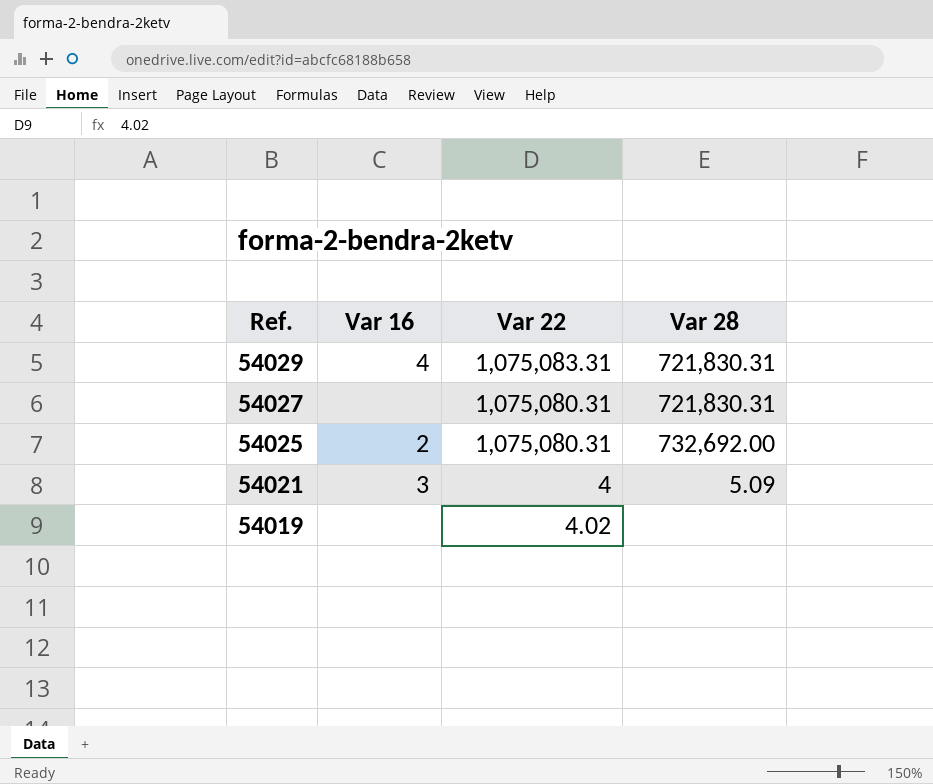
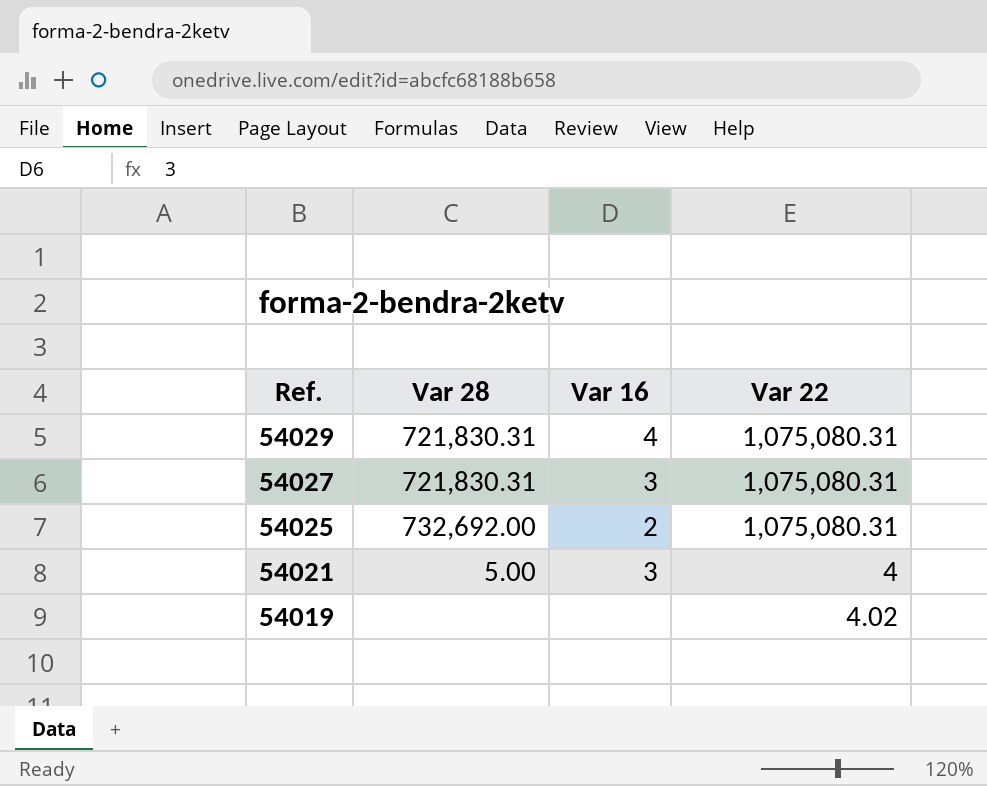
column Var 28 | position: 4 -> 2
54029 | Var 22: 1,075,083.31 -> 1,075,080.31
54027 | Var 16: none -> 3
54021 | Var 28: 5.09 -> 5.00

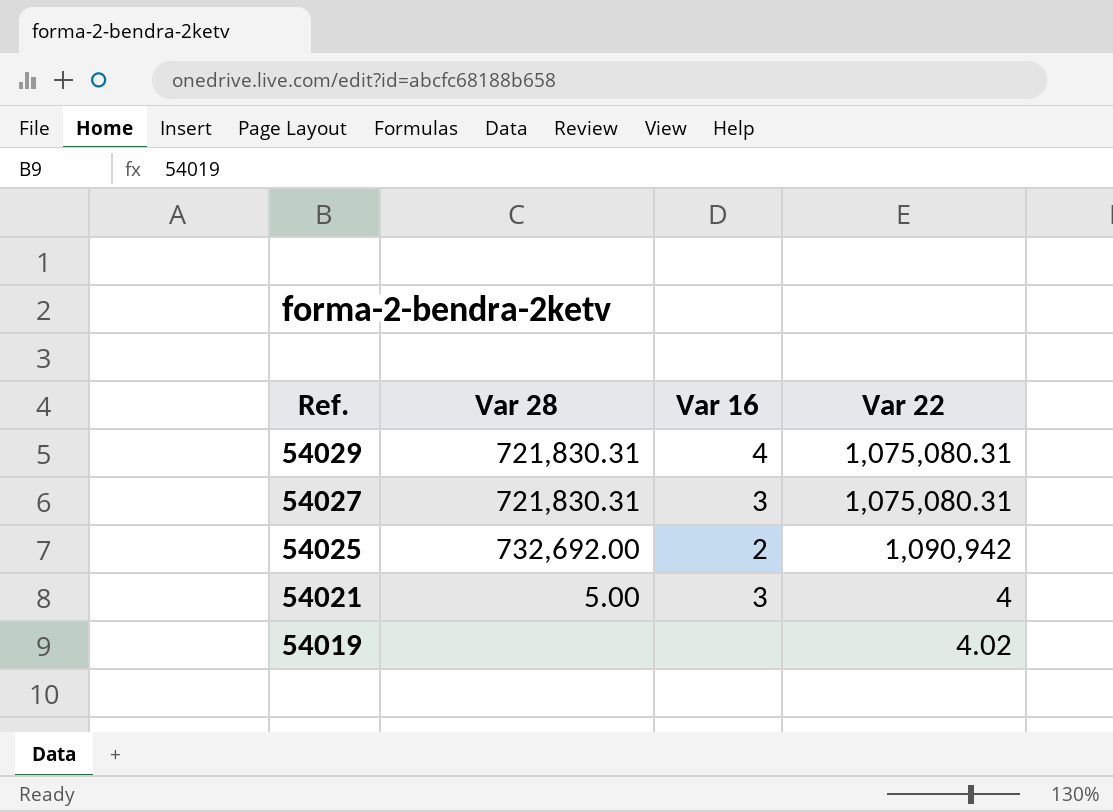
54025 | Var 22: 1,075,080.31 -> 1,090,942

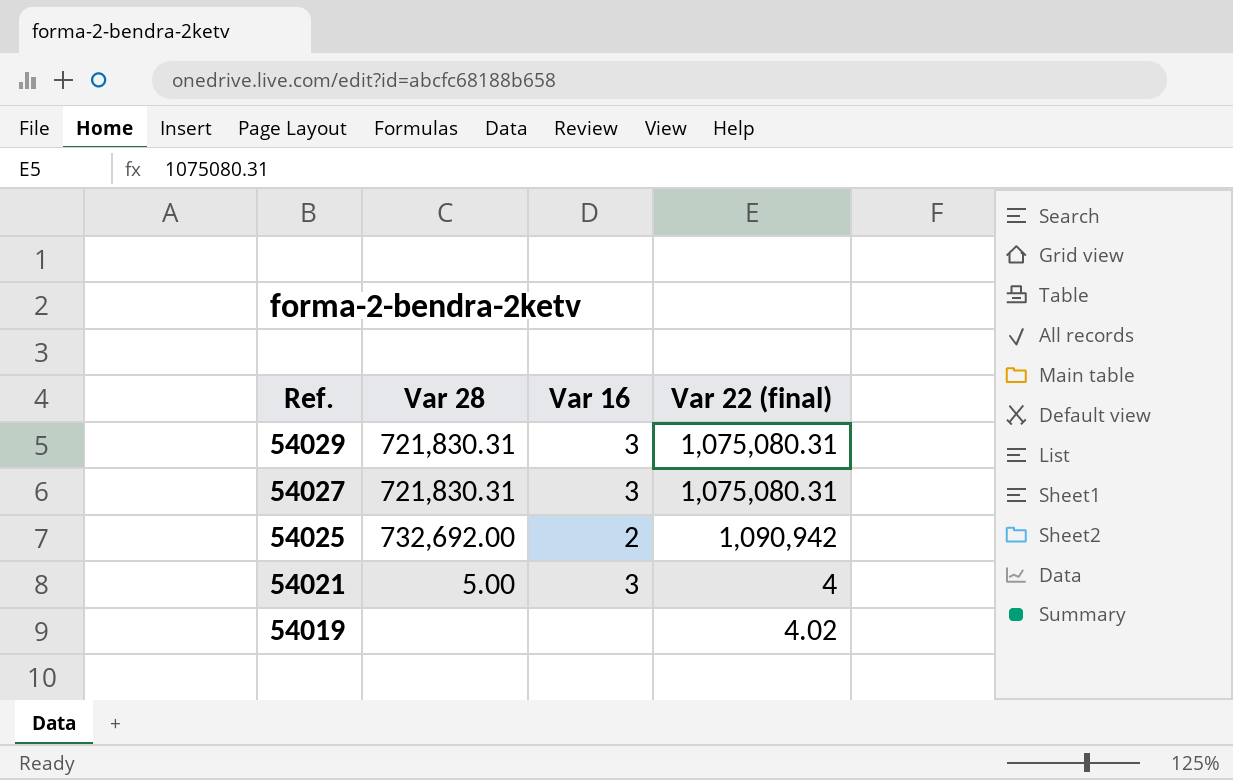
column name: Var 22 -> Var 22 (final)
54029 | Var 16: 4 -> 3

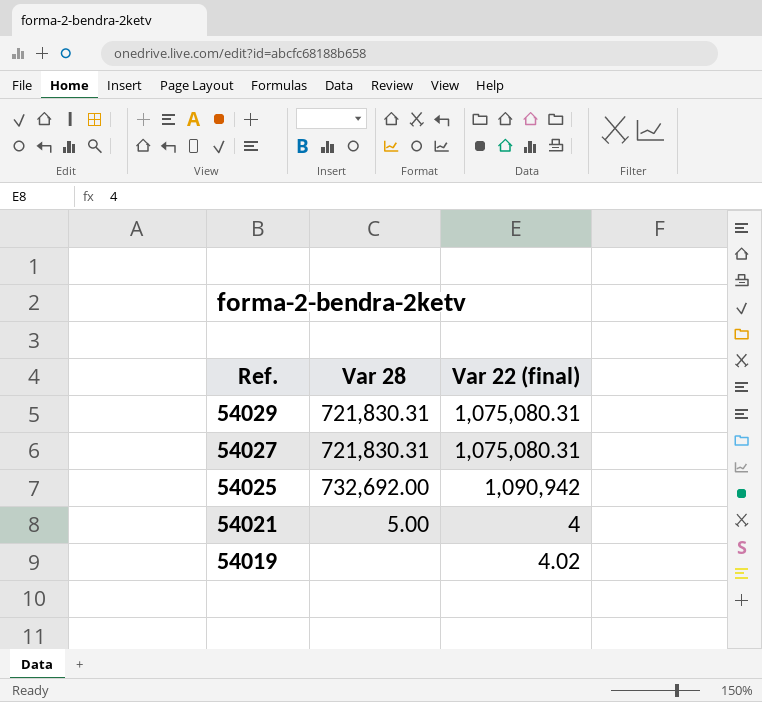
column Var 16 | position: 3 -> none

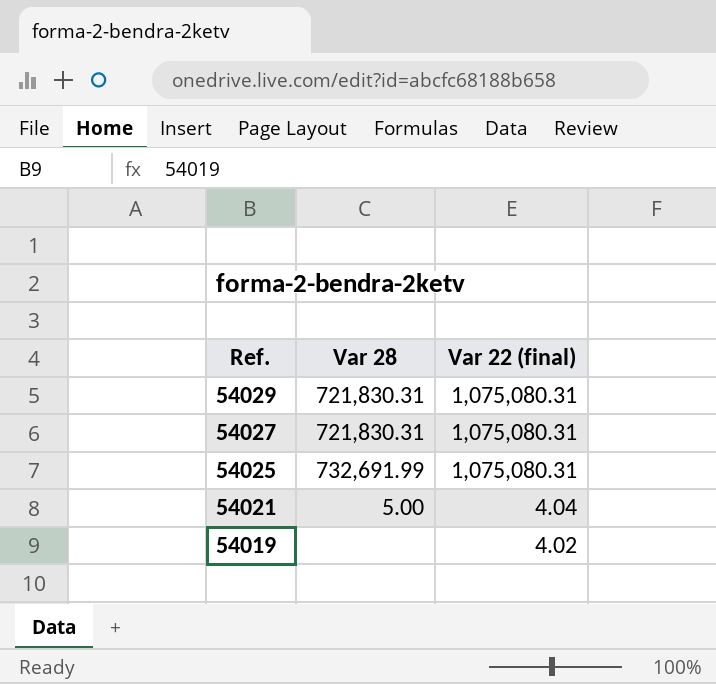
54025 | Var 28: 732,692.00 -> 732,691.99
54025 | Var 22 (final): 1,090,942 -> 1,075,080.31
54021 | Var 22 (final): 4 -> 4.04

